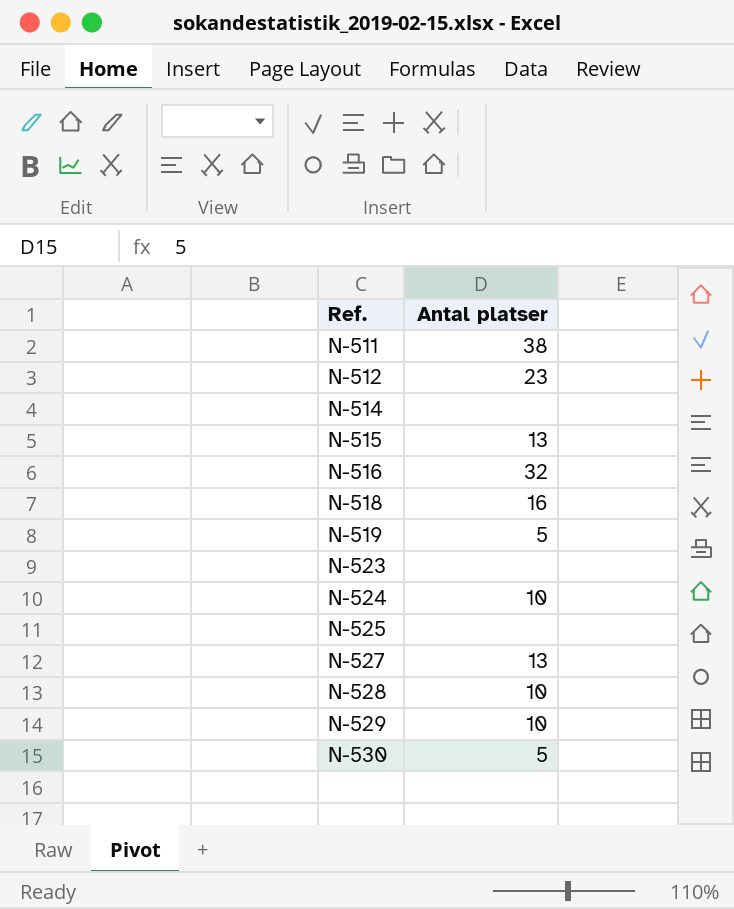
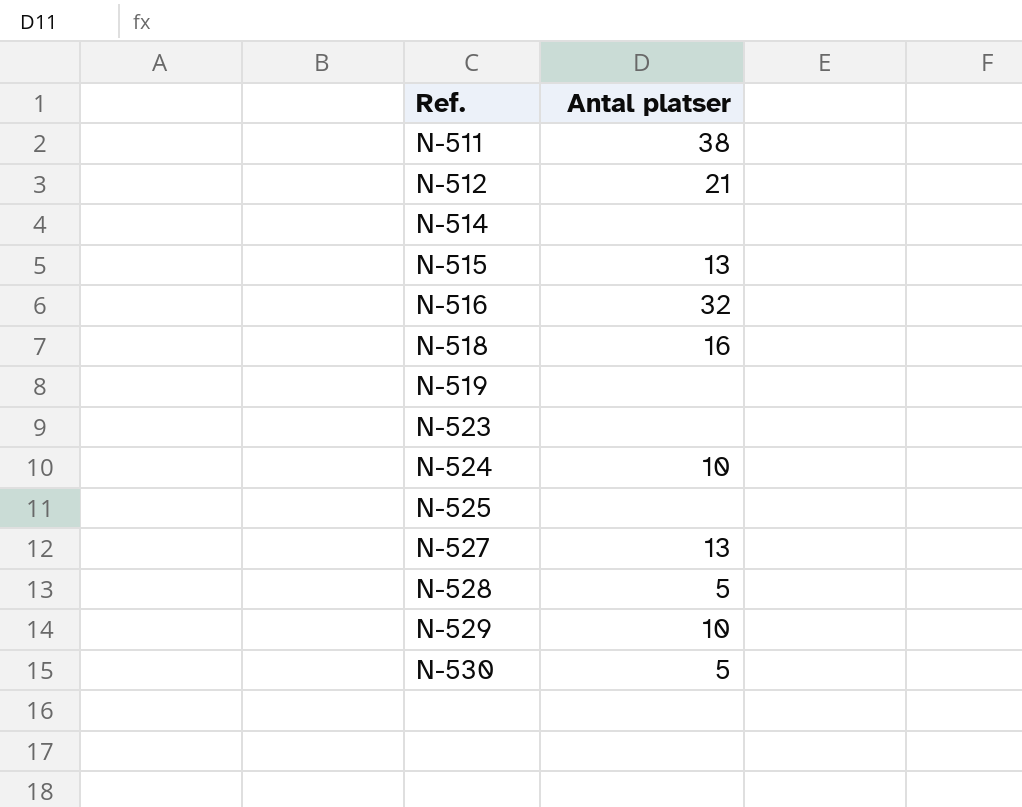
N-512 | Antal platser: 23 -> 21
N-519 | Antal platser: 5 -> none
N-528 | Antal platser: 10 -> 5

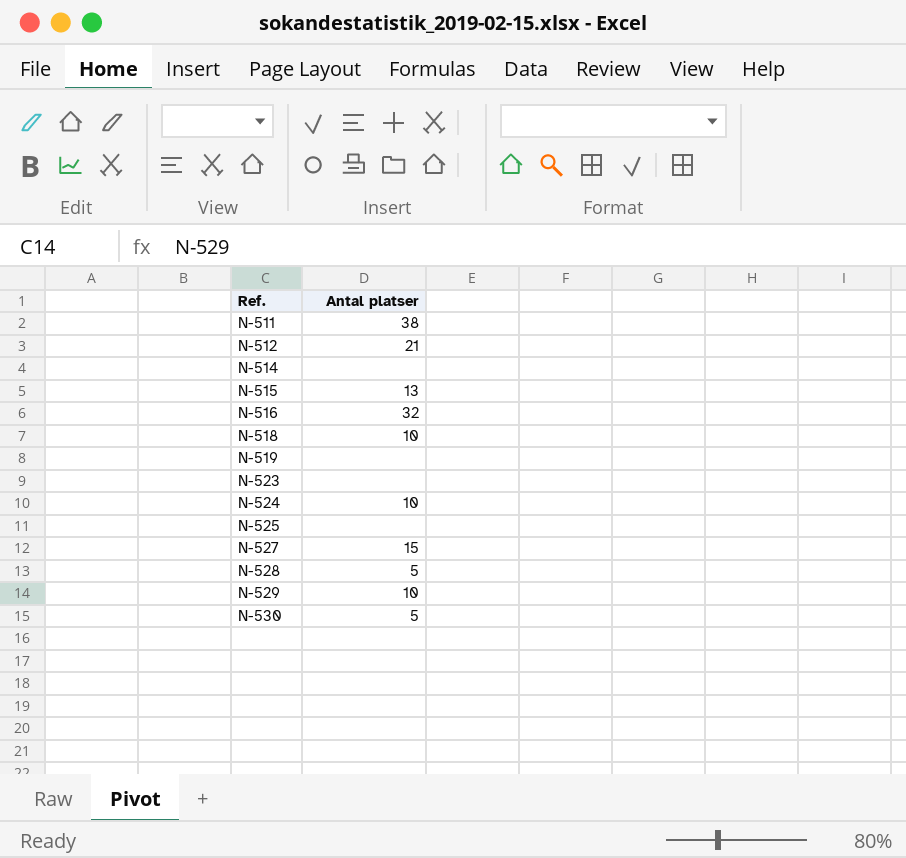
N-518 | Antal platser: 16 -> 10
N-527 | Antal platser: 13 -> 15

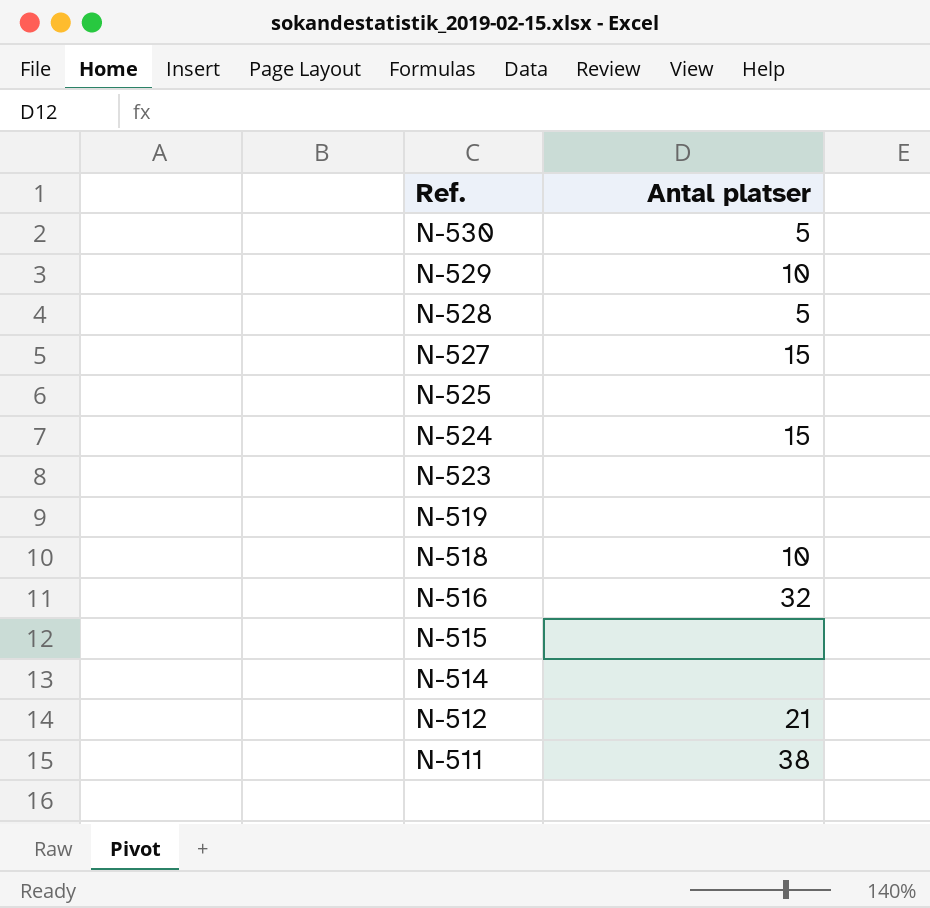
row order: Ref. ascending -> Ref. descending
N-524 | Antal platser: 10 -> 15
N-515 | Antal platser: 13 -> none

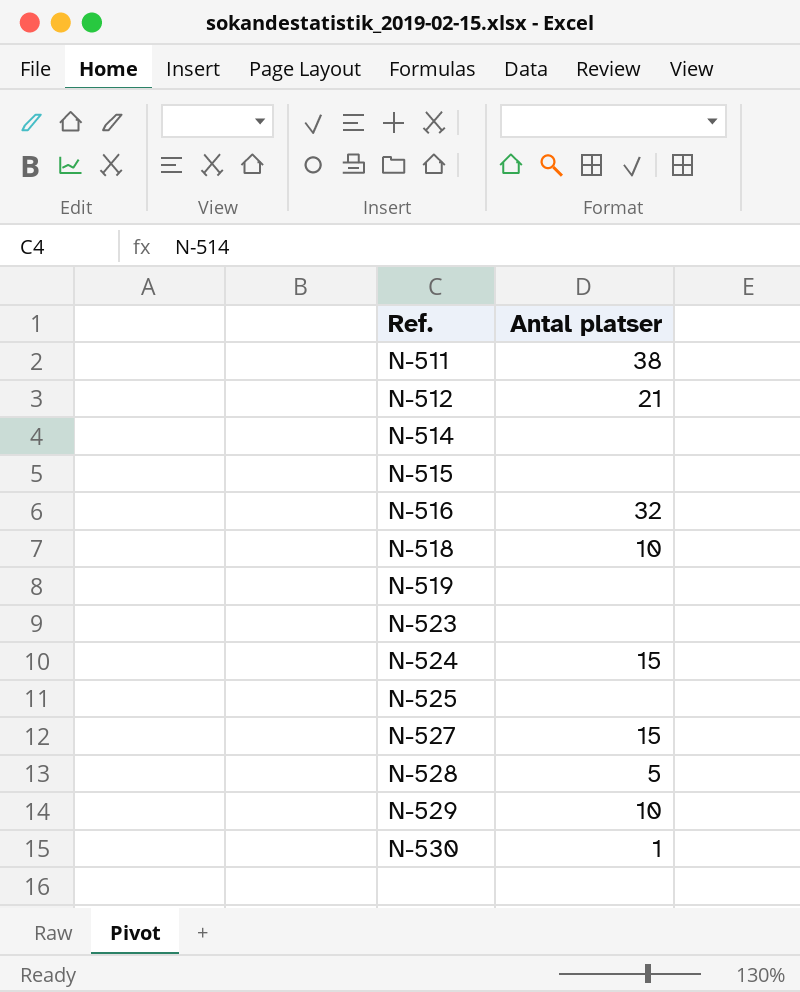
row order: Ref. descending -> Ref. ascending
N-530 | Antal platser: 5 -> 1

